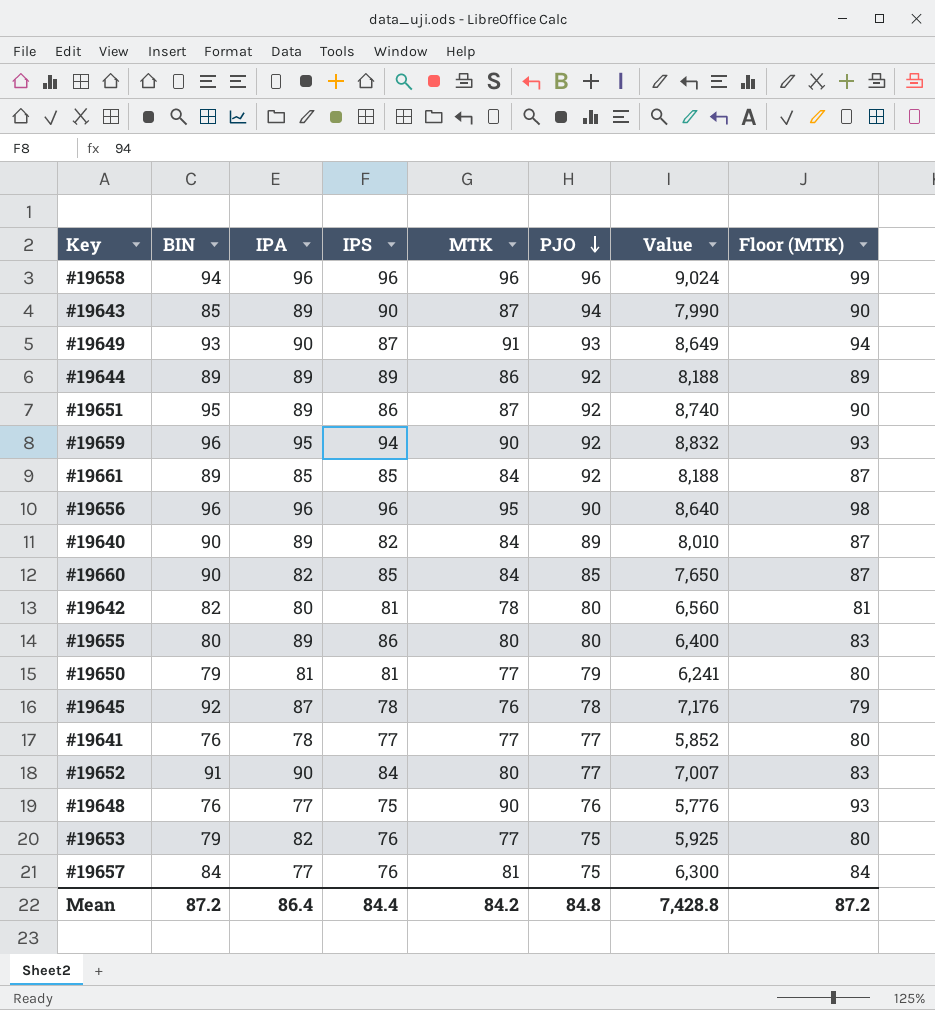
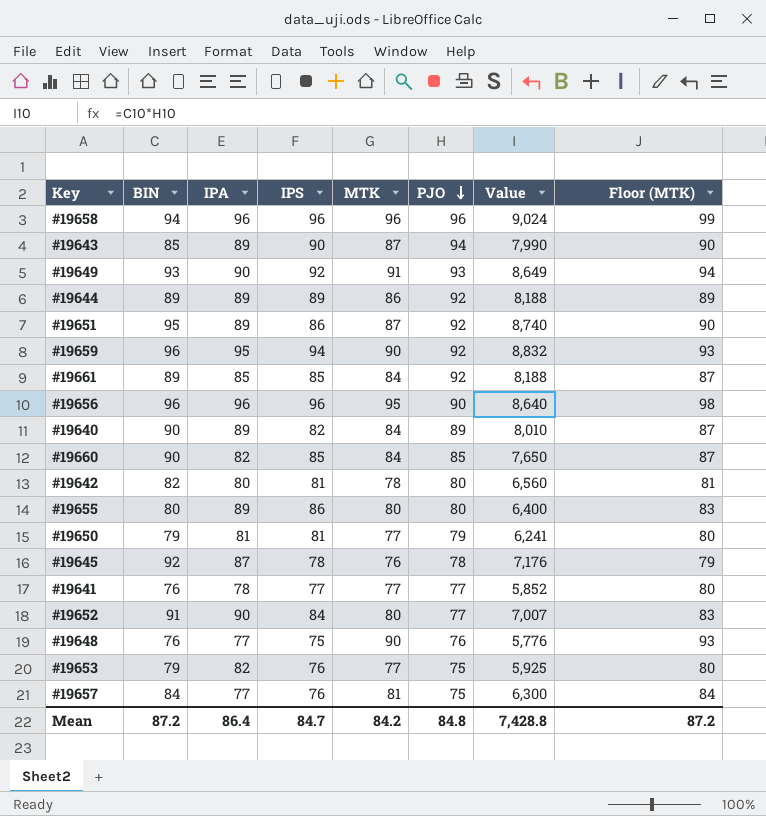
#19649 | IPS: 87 -> 92
Mean | IPS: 84.4 -> 84.7

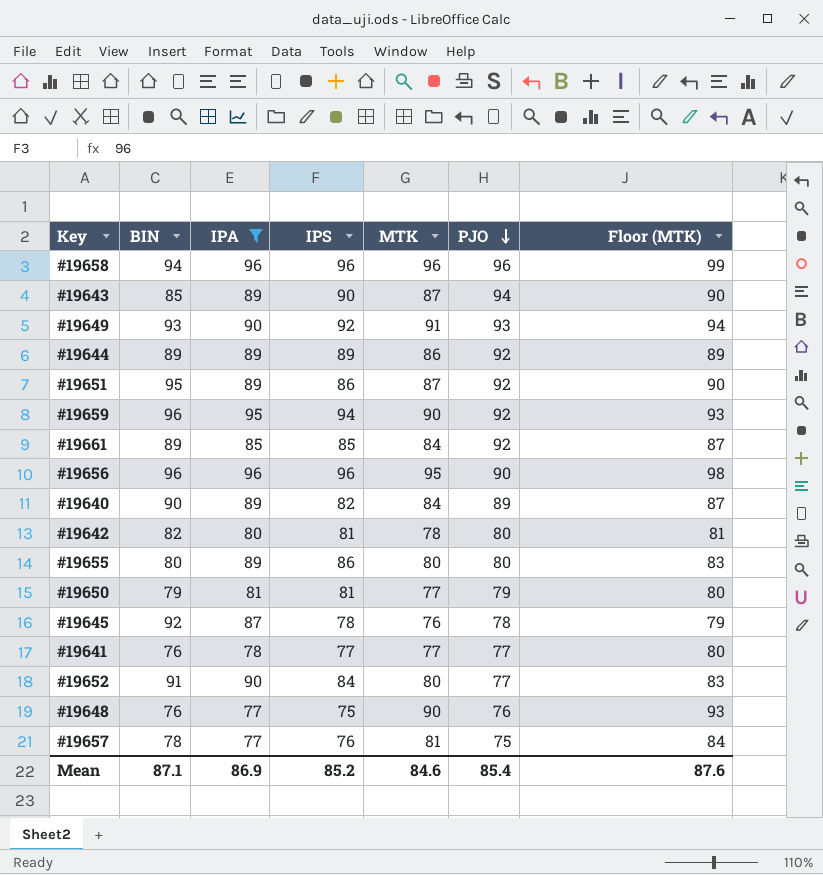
filter: none -> IPA != 82
column Value | formula: [BIN] * [PJO] -> none
#19657 | BIN: 84 -> 78
Mean | BIN: 87.2 -> 87.1
Mean | IPA: 86.4 -> 86.9
Mean | IPS: 84.7 -> 85.2
Mean | MTK: 84.2 -> 84.6
Mean | PJO: 84.8 -> 85.4
Mean | Floor (MTK): 87.2 -> 87.6

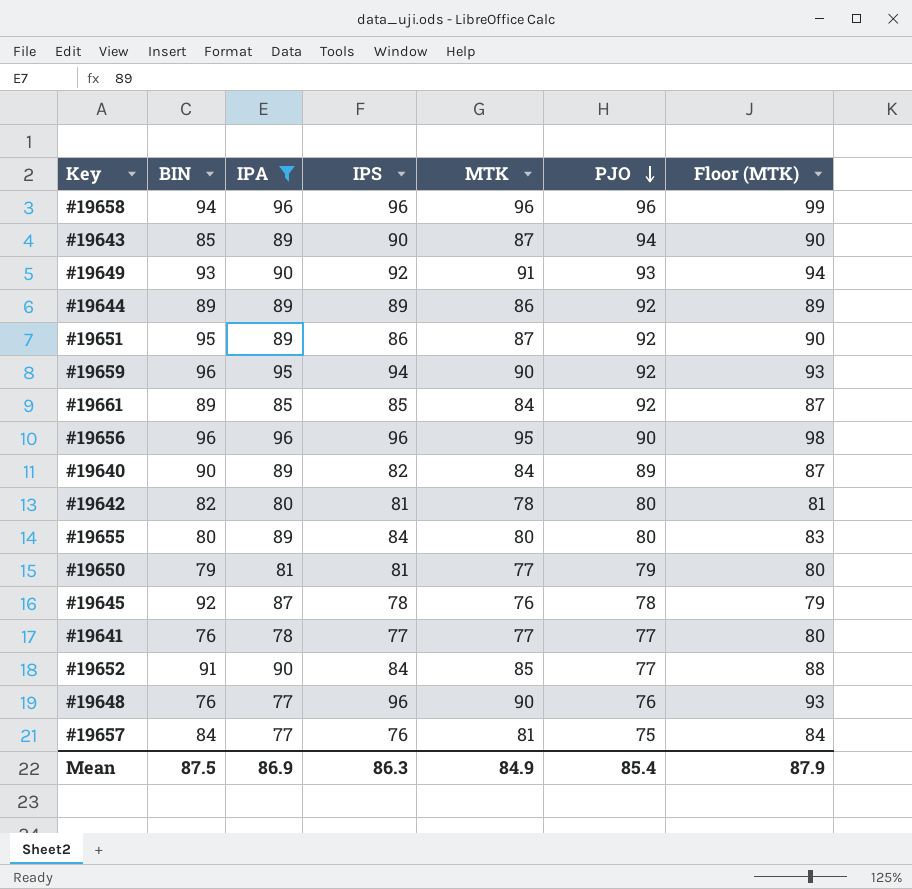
#19655 | IPS: 86 -> 84
#19652 | MTK: 80 -> 85
#19652 | Floor (MTK): 83 -> 88
#19648 | IPS: 75 -> 96
#19657 | BIN: 78 -> 84
Mean | BIN: 87.1 -> 87.5
Mean | IPS: 85.2 -> 86.3
Mean | MTK: 84.6 -> 84.9
Mean | Floor (MTK): 87.6 -> 87.9

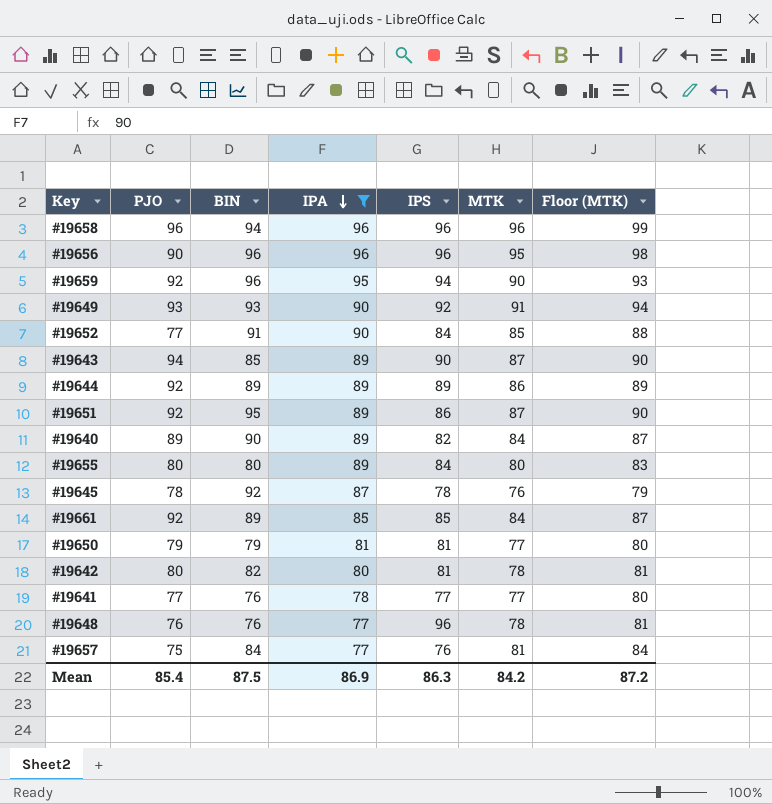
row order: PJO descending -> IPA descending
column PJO | position: 6 -> 2
#19648 | MTK: 90 -> 78
#19648 | Floor (MTK): 93 -> 81
Mean | MTK: 84.9 -> 84.2
Mean | Floor (MTK): 87.9 -> 87.2

